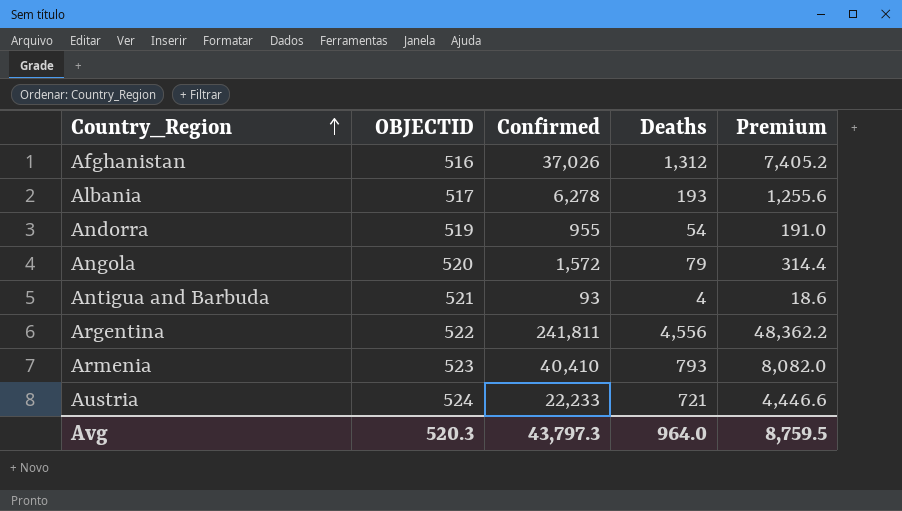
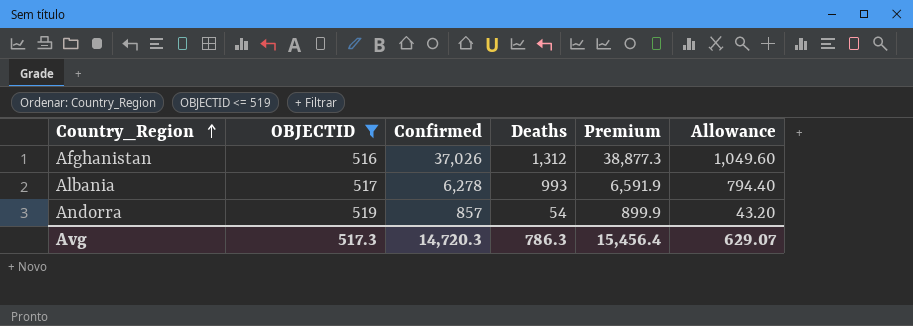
filter: none -> OBJECTID <= 519
column Premium | formula: [Confirmed] * 0.2 -> [Confirmed] * 1.05
column Allowance | formula: none -> [Deaths] * 0.8
Albania | Deaths: 193 -> 993
Andorra | Confirmed: 955 -> 857
Avg | OBJECTID: 520.3 -> 517.3
Avg | Confirmed: 43,797.3 -> 14,720.3
Avg | Deaths: 964.0 -> 786.3
Avg | Premium: 8,759.5 -> 15,456.4

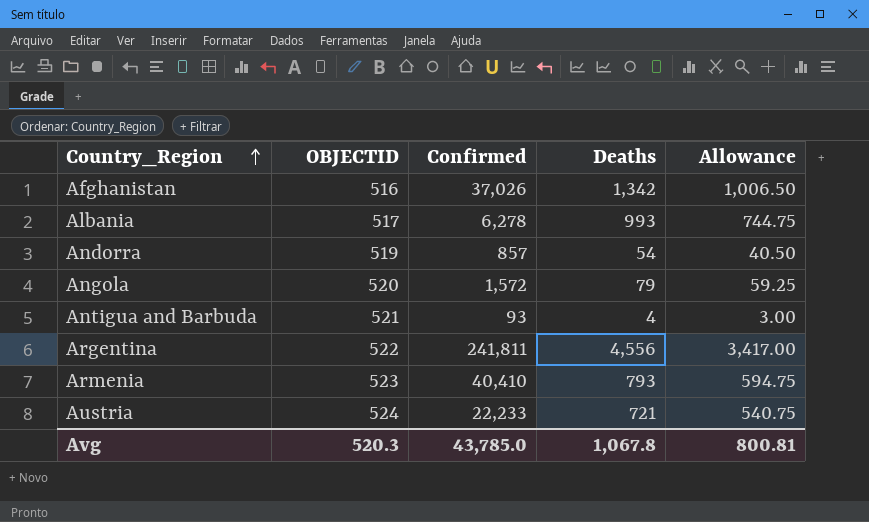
filter: OBJECTID <= 519 -> none
column Premium | formula: [Confirmed] * 1.05 -> none
column Allowance | formula: [Deaths] * 0.8 -> [Deaths] * 0.75
Afghanistan | Deaths: 1,312 -> 1,342
Avg | OBJECTID: 517.3 -> 520.3
Avg | Confirmed: 14,720.3 -> 43,785.0
Avg | Deaths: 786.3 -> 1,067.8
Avg | Allowance: 629.07 -> 800.81

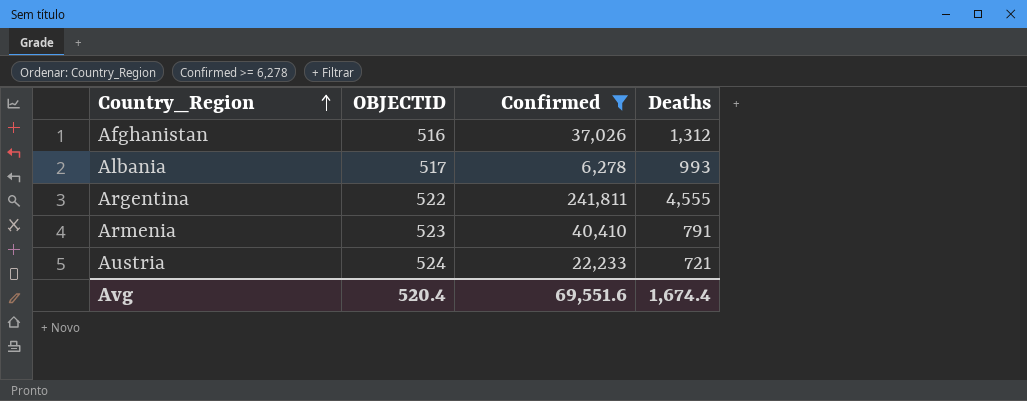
filter: none -> Confirmed >= 6,278
column Allowance | formula: [Deaths] * 0.75 -> none
Afghanistan | Deaths: 1,342 -> 1,312
Argentina | Deaths: 4,556 -> 4,555
Armenia | Deaths: 793 -> 791
Avg | OBJECTID: 520.3 -> 520.4
Avg | Confirmed: 43,785.0 -> 69,551.6
Avg | Deaths: 1,067.8 -> 1,674.4

